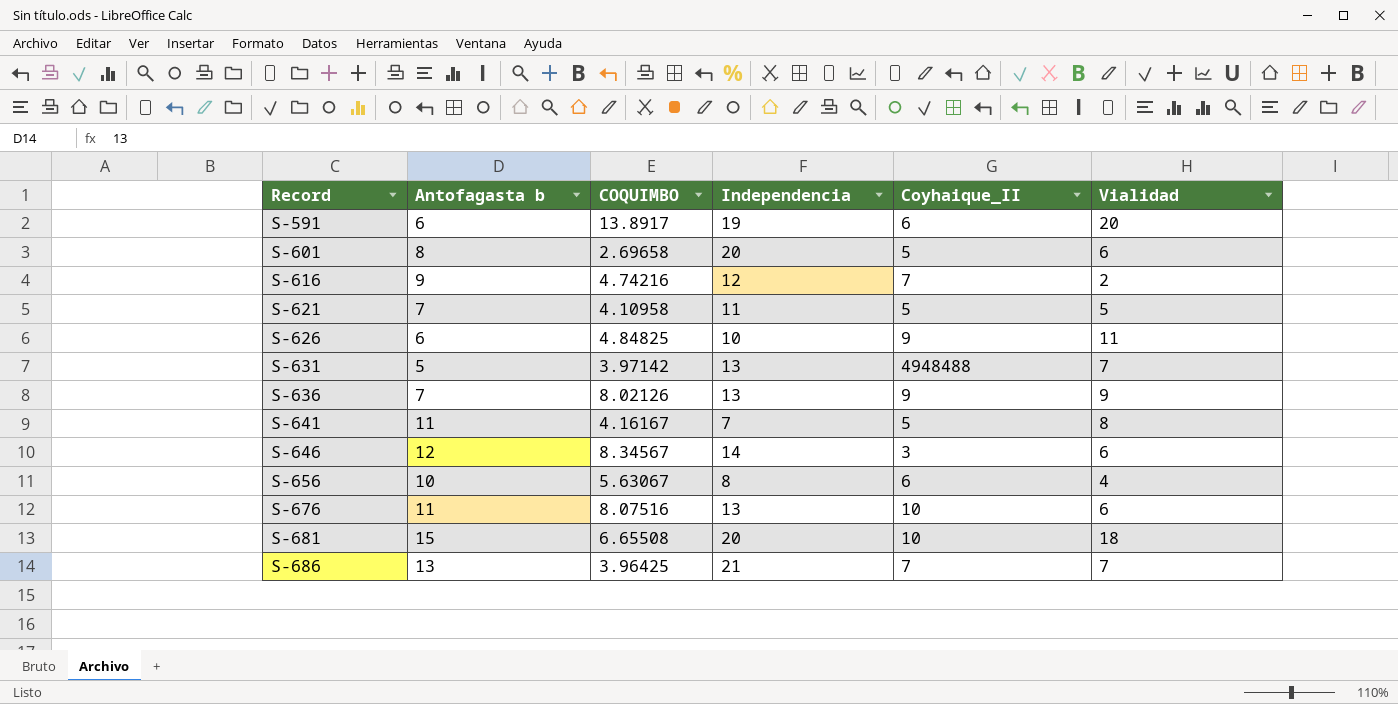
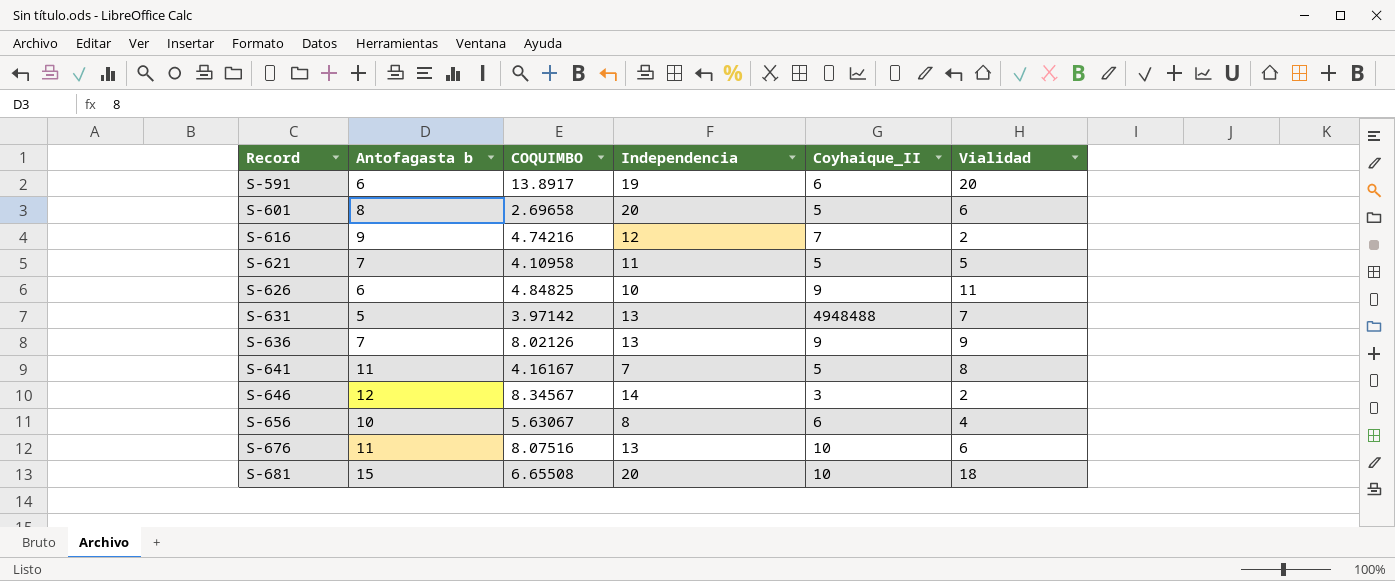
row S-686: 13 | 3.96425 | 21 | 7 | 7 -> none
S-646 | Vialidad: 6 -> 2

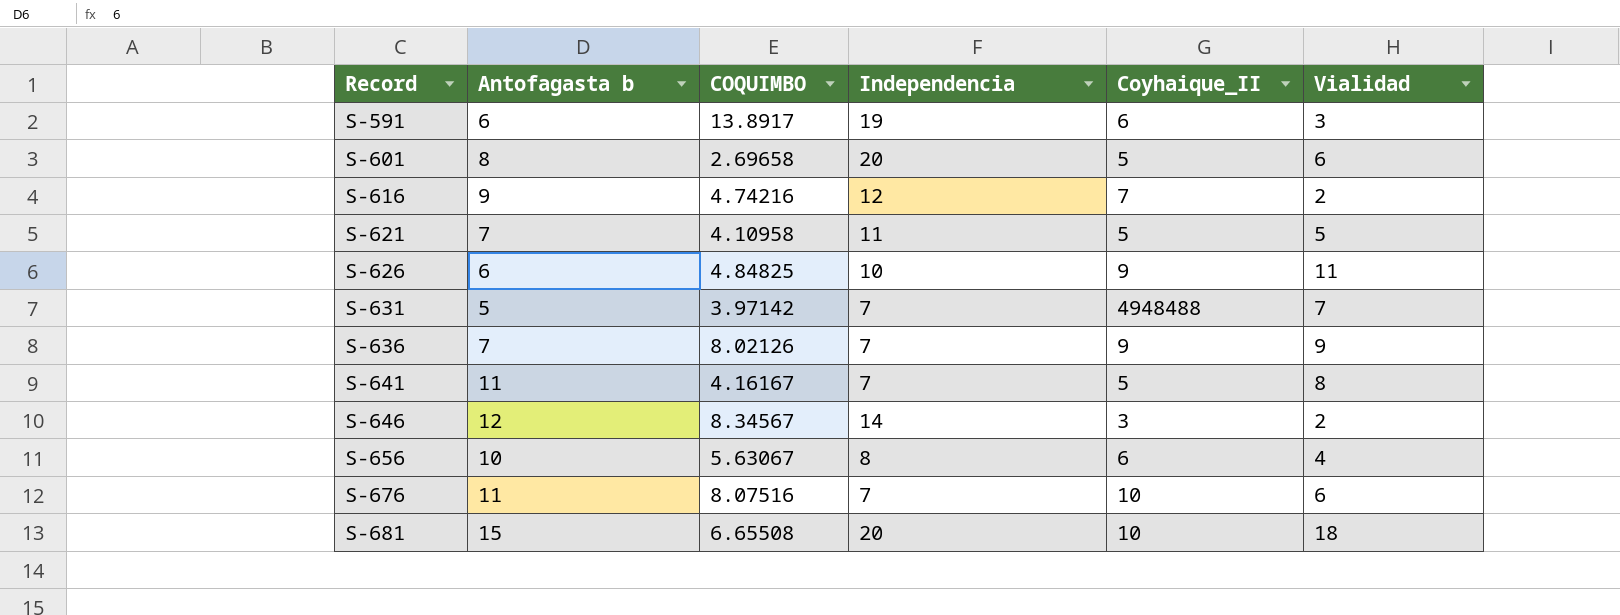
S-591 | Vialidad: 20 -> 3
S-631 | Independencia: 13 -> 7
S-636 | Independencia: 13 -> 7
S-676 | Independencia: 13 -> 7

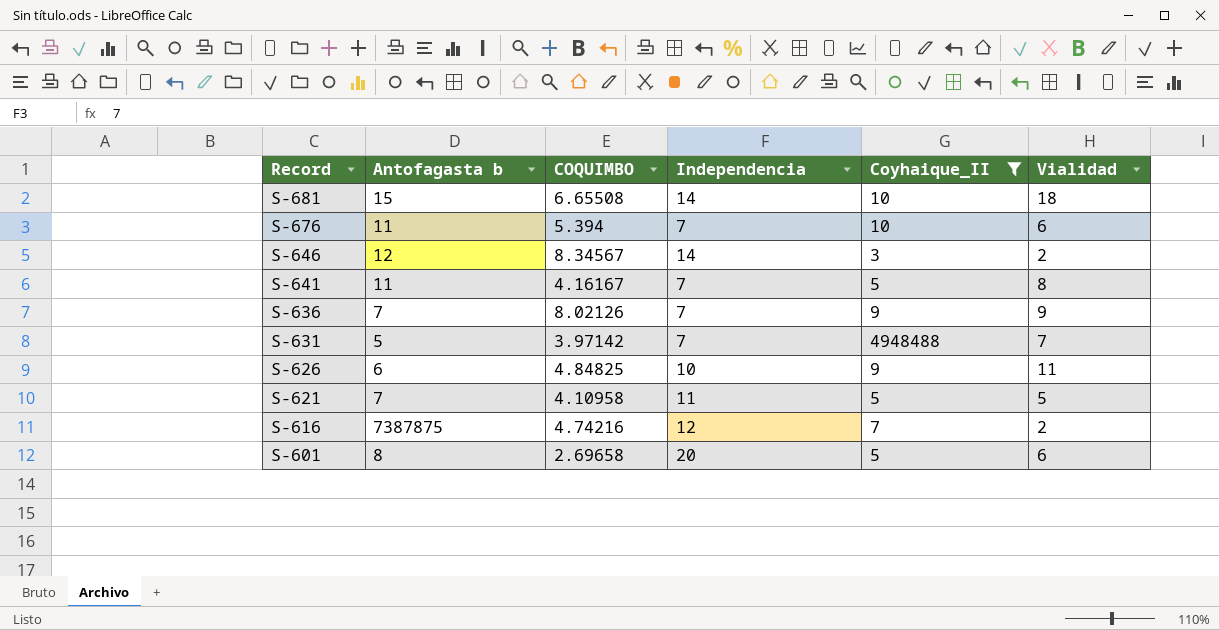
filter: none -> Coyhaique_II != 6
row order: Record ascending -> Record descending
S-681 | Independencia: 20 -> 14
S-676 | COQUIMBO: 8.07516 -> 5.394
S-616 | Antofagasta b: 9 -> 7387875

